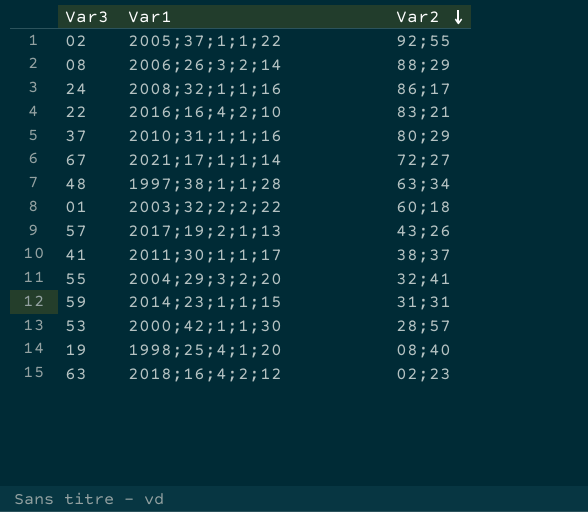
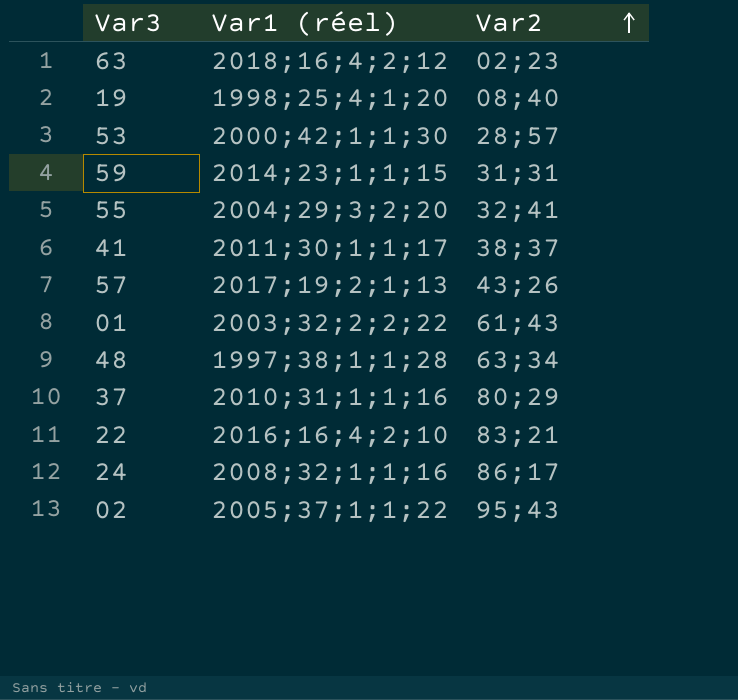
row order: Var2 descending -> Var2 ascending
column name: Var1 -> Var1 (réel)
row 08: 2006;26;3;2;14 | 88;29 -> none
row 67: 2021;17;1;1;14 | 72;27 -> none
01 | Var2: 60;18 -> 61;43
02 | Var2: 92;55 -> 95;43

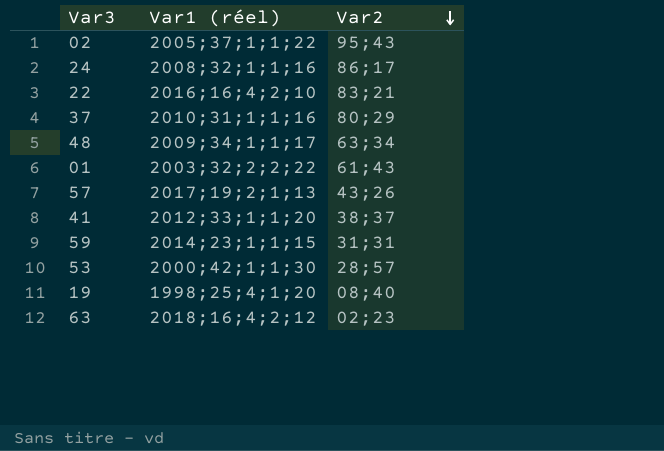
row order: Var2 ascending -> Var2 descending
row 55: 2004;29;3;2;20 | 32;41 -> none
48 | Var1 (réel): 1997;38;1;1;28 -> 2009;34;1;1;17
41 | Var1 (réel): 2011;30;1;1;17 -> 2012;33;1;1;20

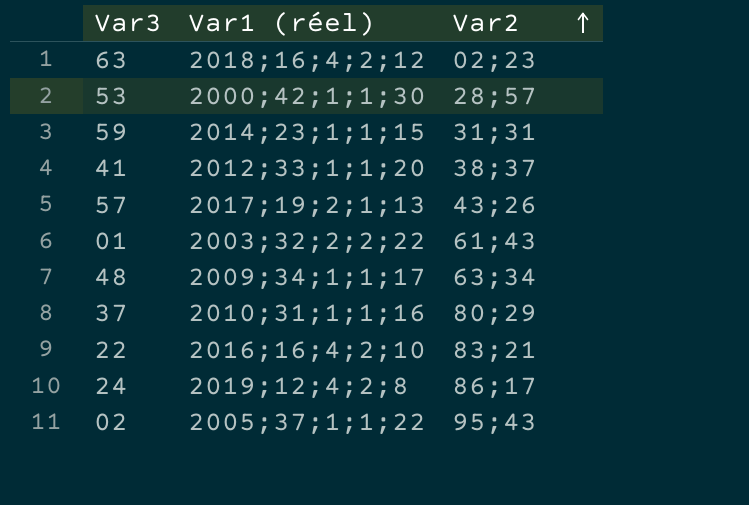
row order: Var2 descending -> Var2 ascending
row 19: 1998;25;4;1;20 | 08;40 -> none
24 | Var1 (réel): 2008;32;1;1;16 -> 2019;12;4;2;8

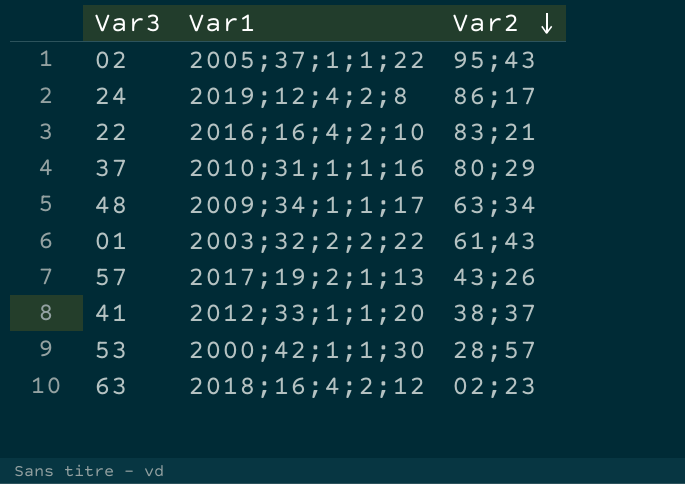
row order: Var2 ascending -> Var2 descending
column name: Var1 (réel) -> Var1
row 59: 2014;23;1;1;15 | 31;31 -> none

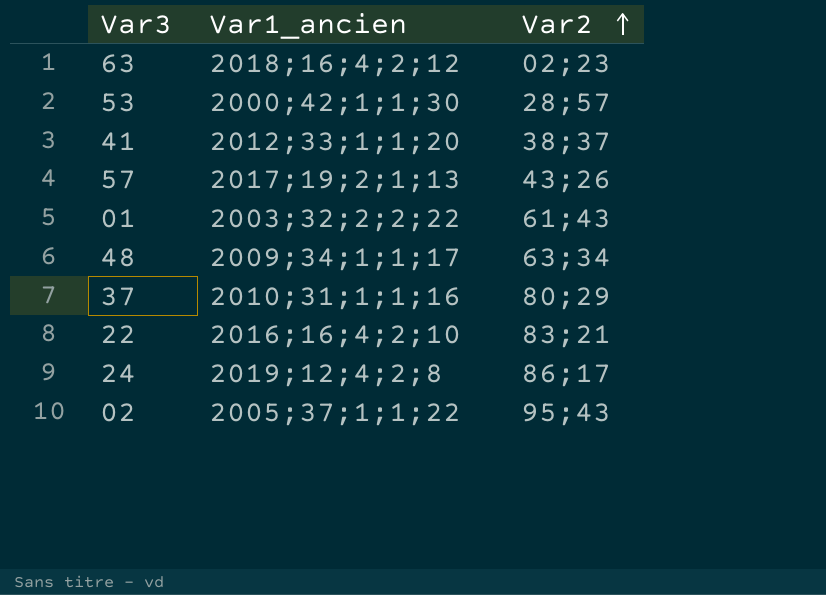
row order: Var2 descending -> Var2 ascending
column name: Var1 -> Var1_ancien

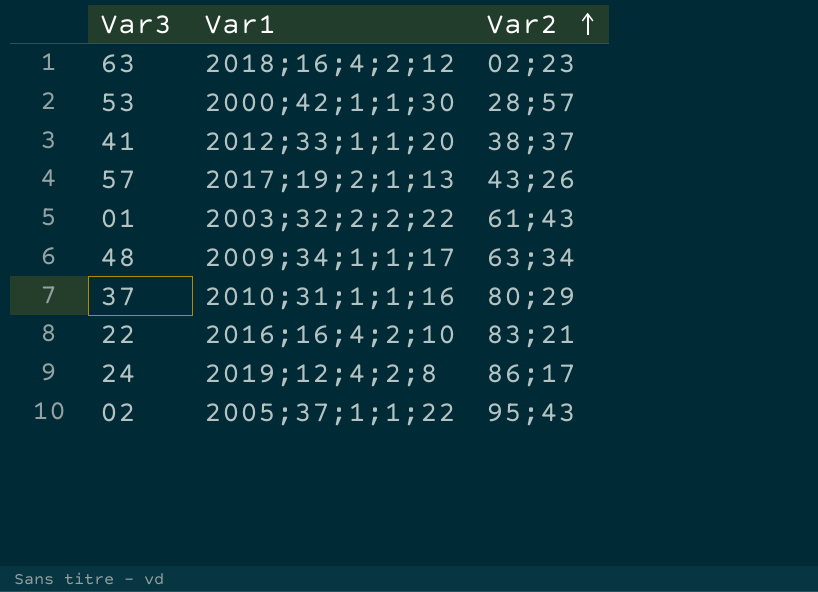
column name: Var1_ancien -> Var1

